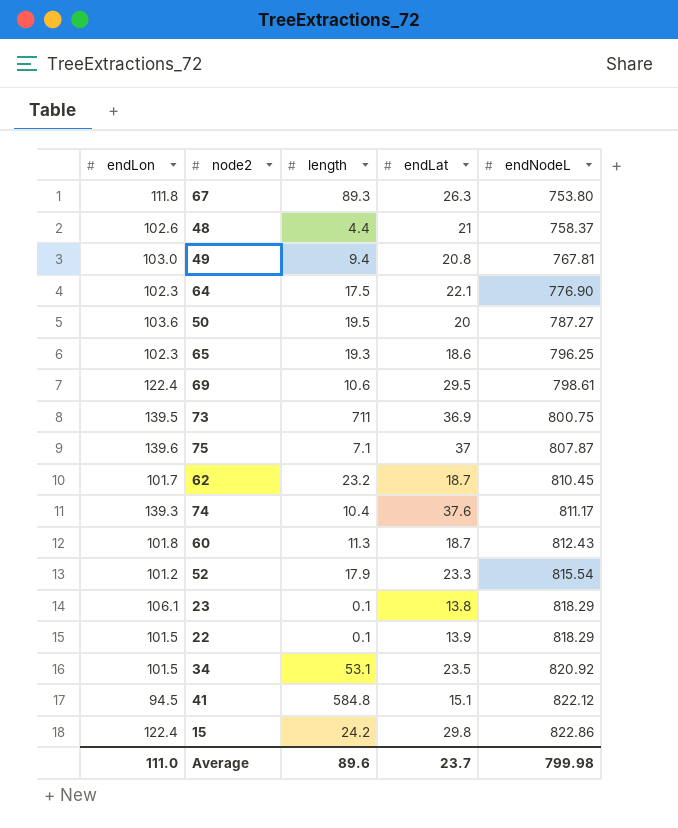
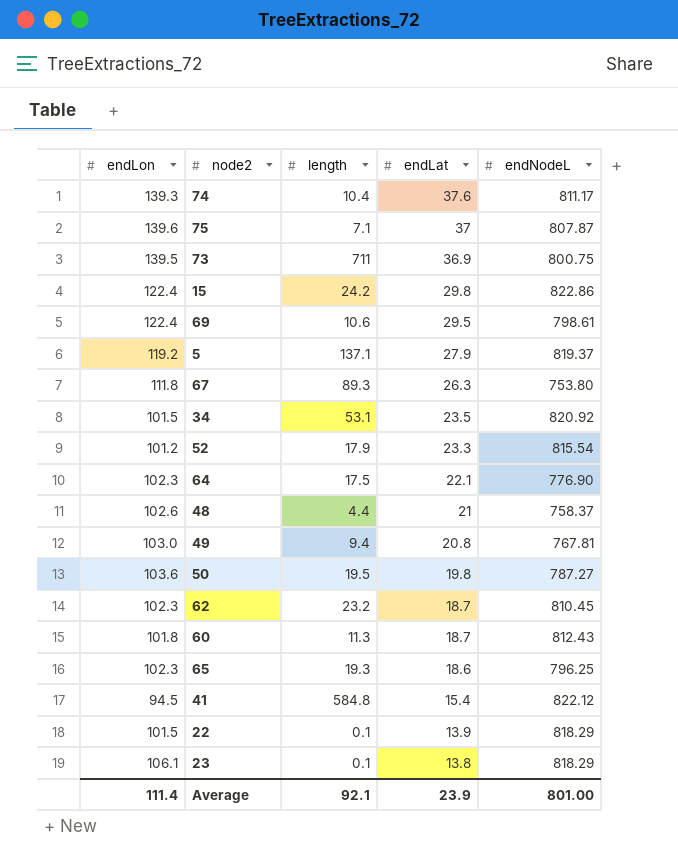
row order: endNodeL ascending -> endLat descending
row 5: none -> 119.2 | 137.1 | 27.9 | 819.37
50 | endLat: 20 -> 19.8
62 | endLon: 101.7 -> 102.3
41 | endLat: 15.1 -> 15.4
Average | endLon: 111.0 -> 111.4
Average | length: 89.6 -> 92.1
Average | endLat: 23.7 -> 23.9
Average | endNodeL: 799.98 -> 801.00

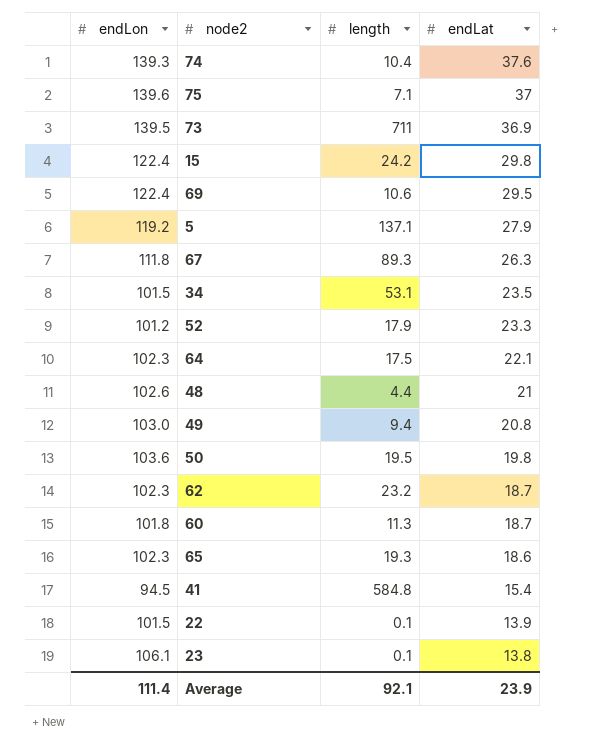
column endNodeL | position: 5 -> none

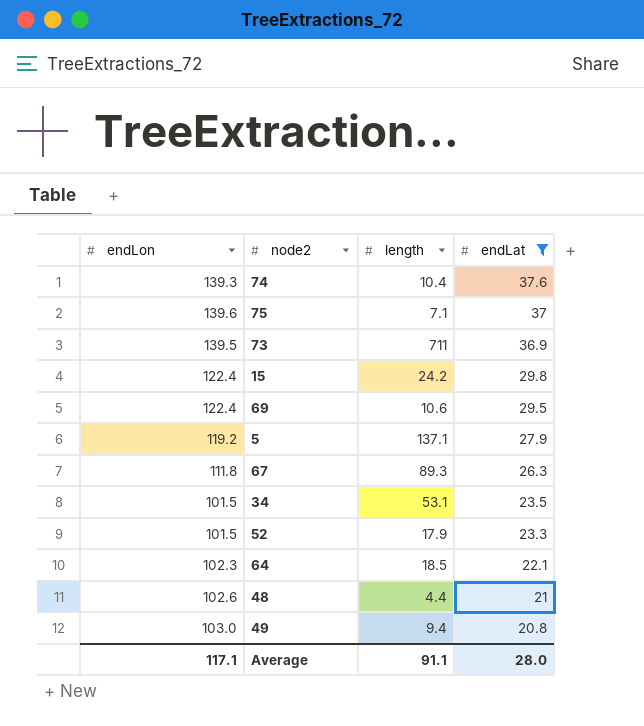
filter: none -> endLat >= 20.8
52 | endLon: 101.2 -> 101.5
64 | length: 17.5 -> 18.5
Average | endLon: 111.4 -> 117.1
Average | length: 92.1 -> 91.1
Average | endLat: 23.9 -> 28.0

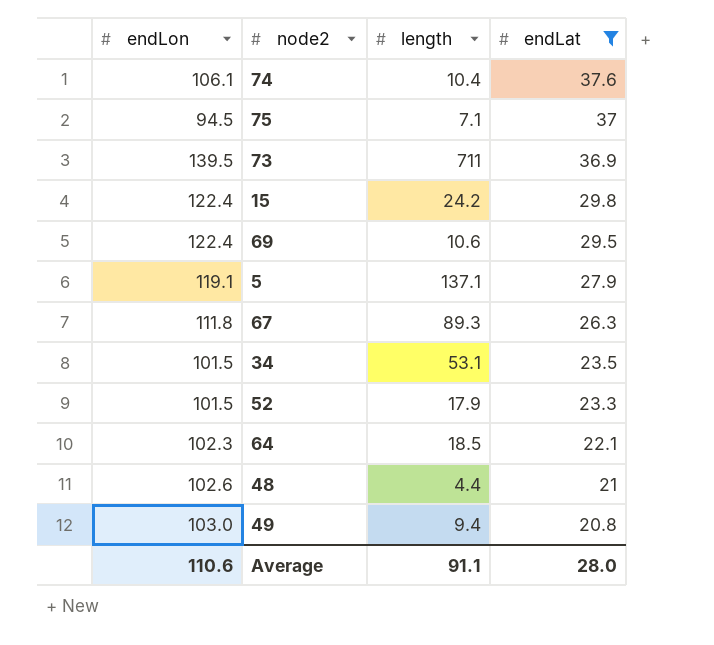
74 | endLon: 139.3 -> 106.1
75 | endLon: 139.6 -> 94.5
5 | endLon: 119.2 -> 119.1
Average | endLon: 117.1 -> 110.6

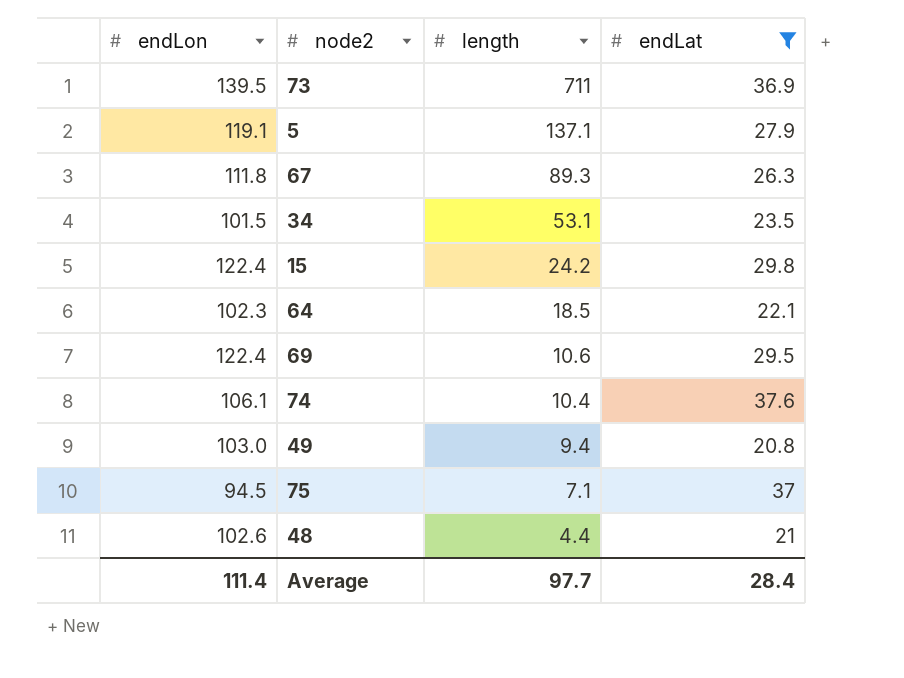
row order: endLat descending -> length descending
row 52: 101.5 | 17.9 | 23.3 -> none
Average | endLon: 110.6 -> 111.4
Average | length: 91.1 -> 97.7
Average | endLat: 28.0 -> 28.4

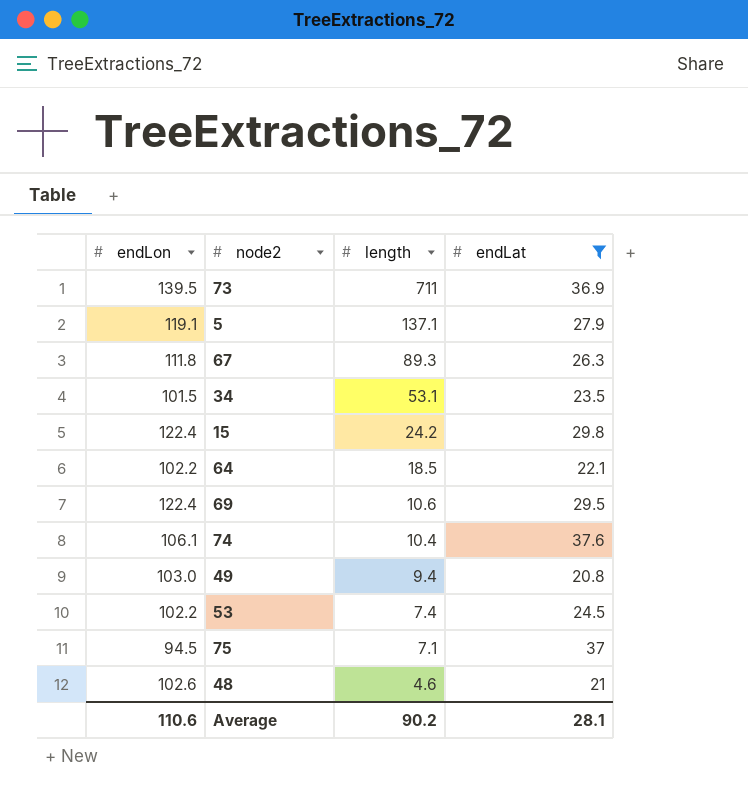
64 | endLon: 102.3 -> 102.2
row 53: none -> 102.2 | 7.4 | 24.5
48 | length: 4.4 -> 4.6
Average | endLon: 111.4 -> 110.6
Average | length: 97.7 -> 90.2
Average | endLat: 28.4 -> 28.1

